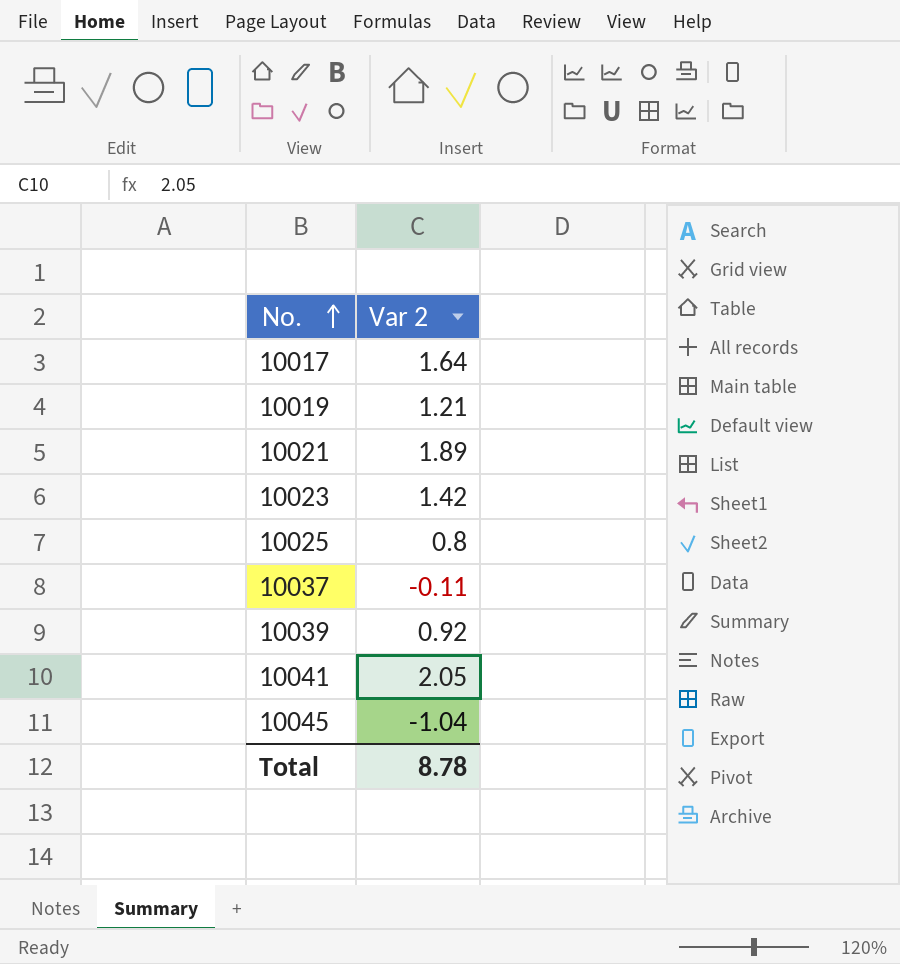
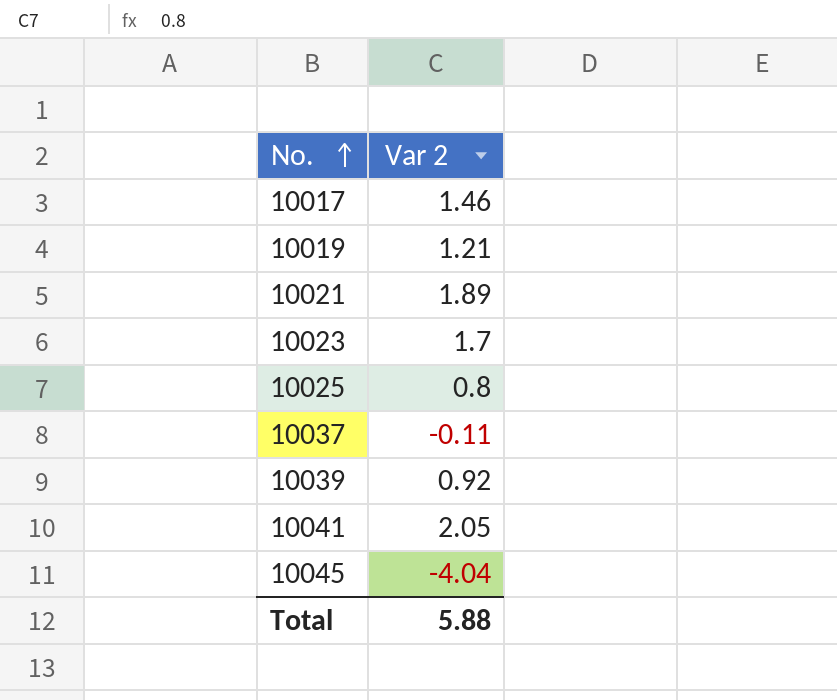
10017 | Var 2: 1.64 -> 1.46
10023 | Var 2: 1.42 -> 1.7
10045 | Var 2: -1.04 -> -4.04
Total | Var 2: 8.78 -> 5.88

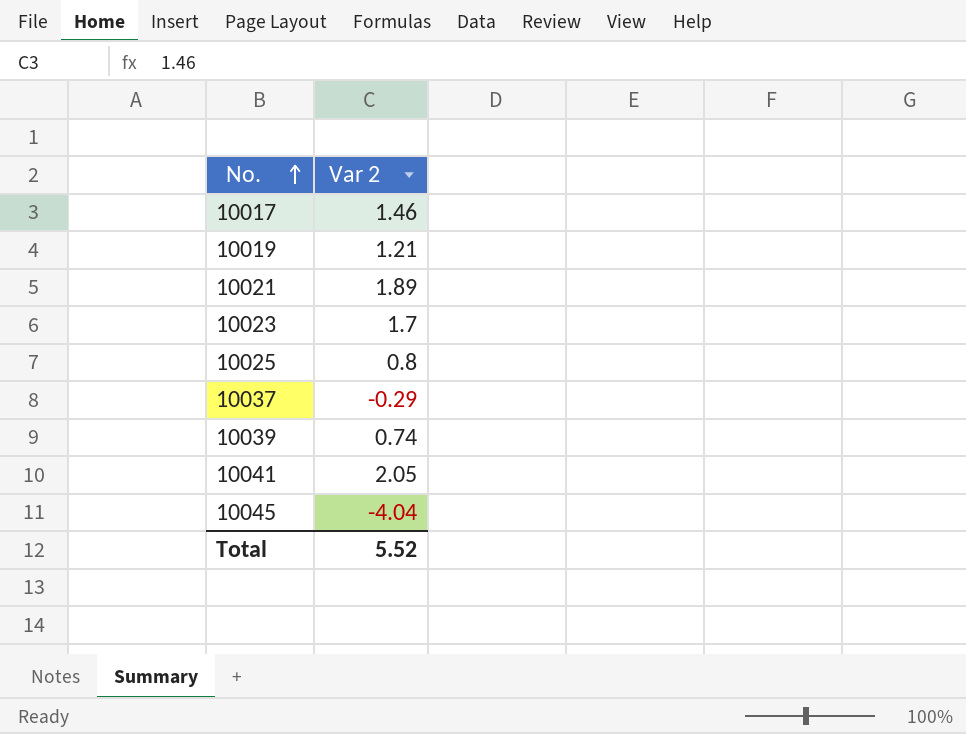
10037 | Var 2: -0.11 -> -0.29
10039 | Var 2: 0.92 -> 0.74
Total | Var 2: 5.88 -> 5.52

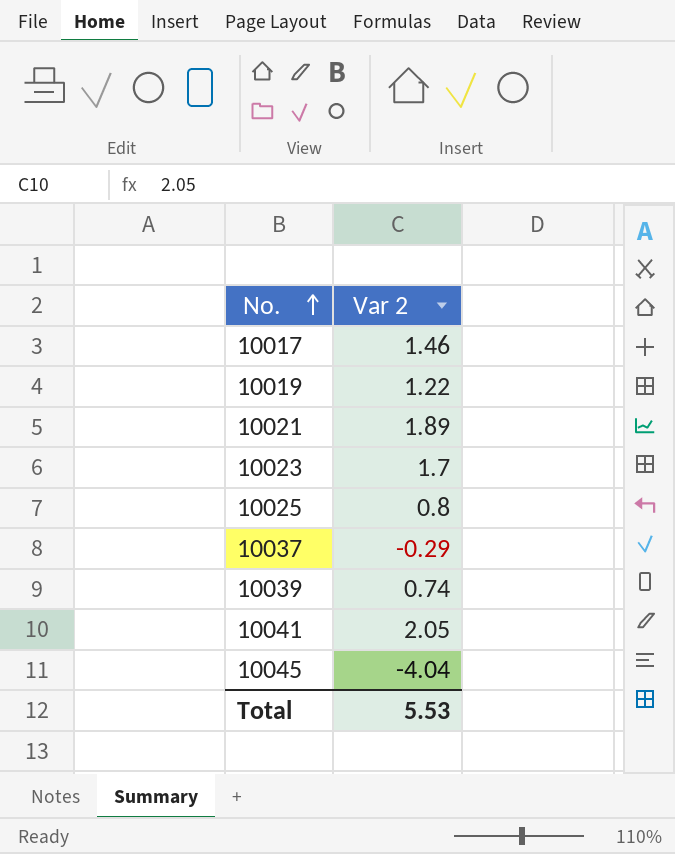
10019 | Var 2: 1.21 -> 1.22
Total | Var 2: 5.52 -> 5.53

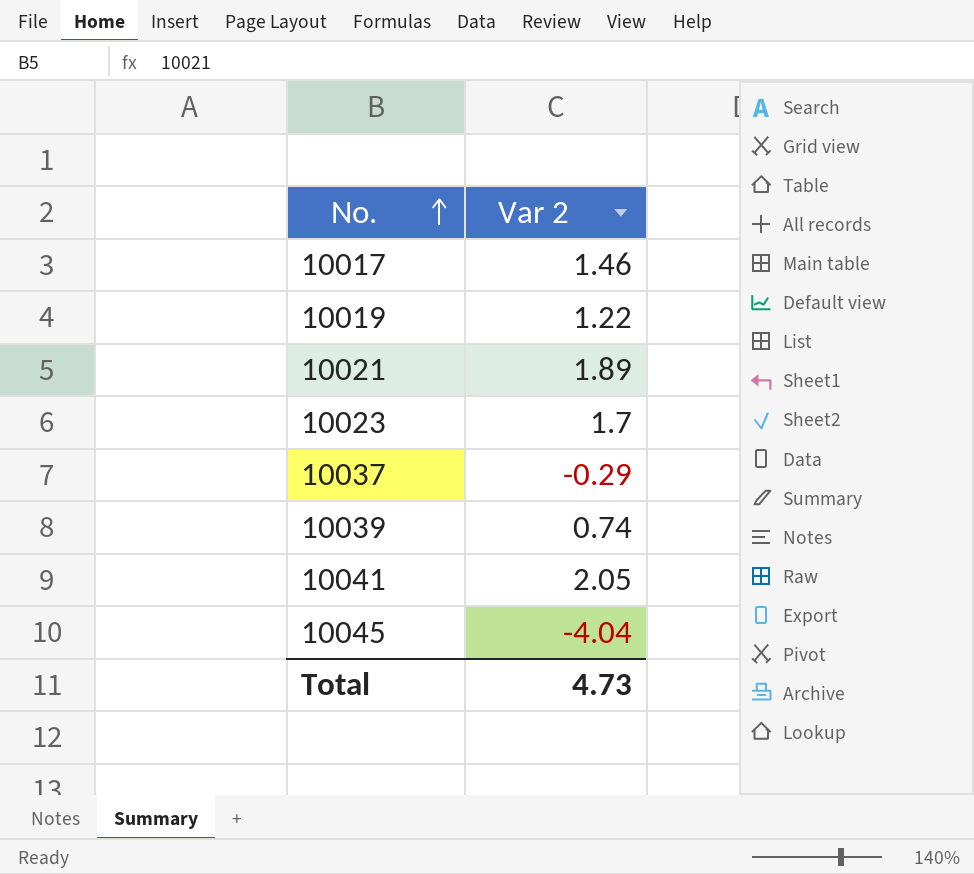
row 10025: 0.8 -> none
Total | Var 2: 5.53 -> 4.73

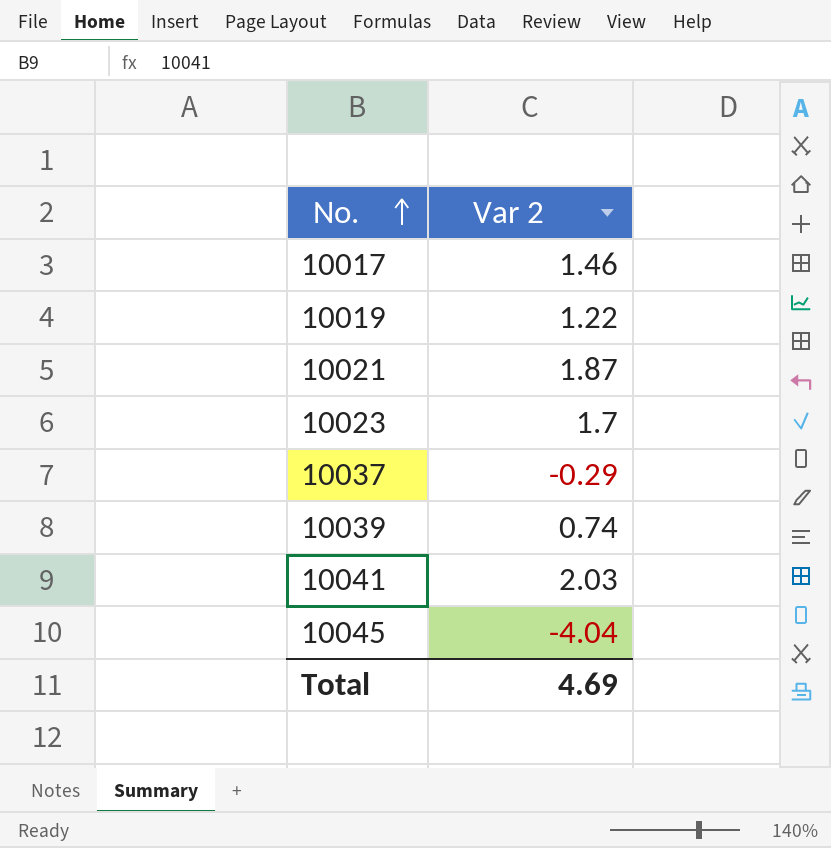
10021 | Var 2: 1.89 -> 1.87
10041 | Var 2: 2.05 -> 2.03
Total | Var 2: 4.73 -> 4.69

